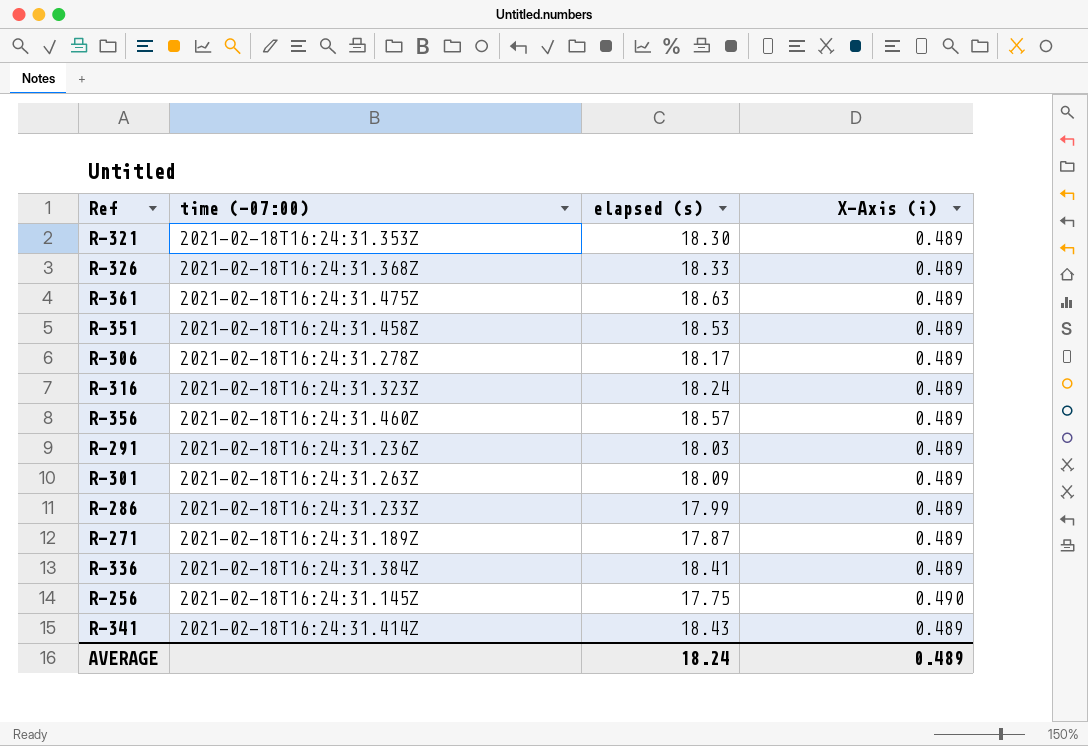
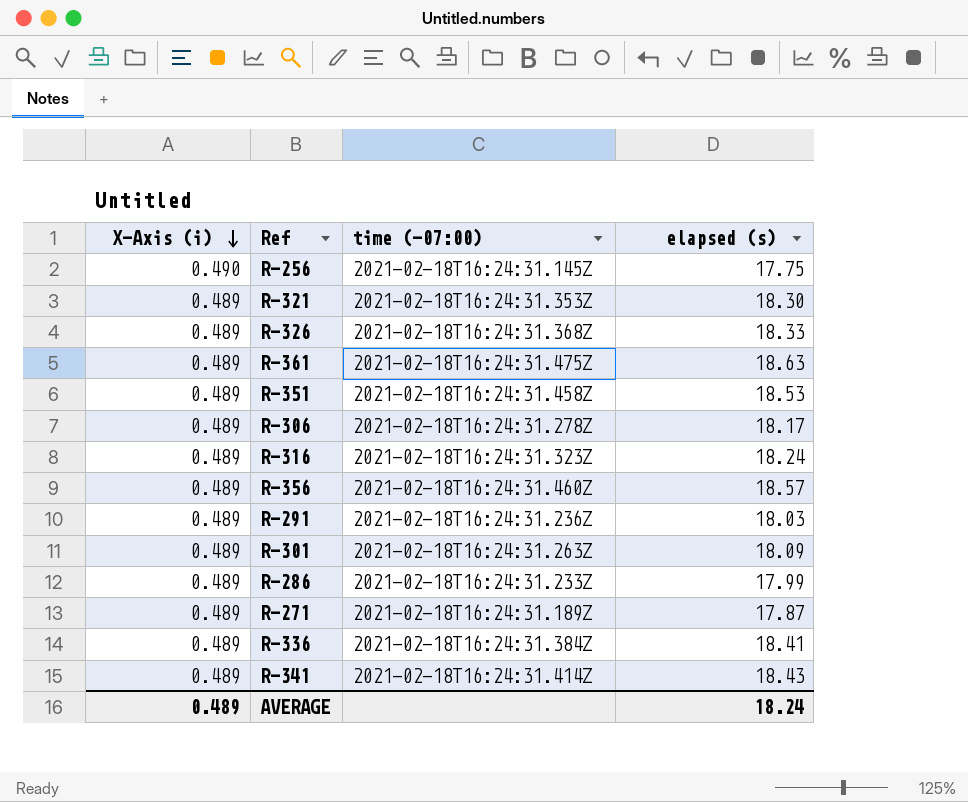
row order: none -> X-Axis (i) descending
column X-Axis (i) | position: 4 -> 1

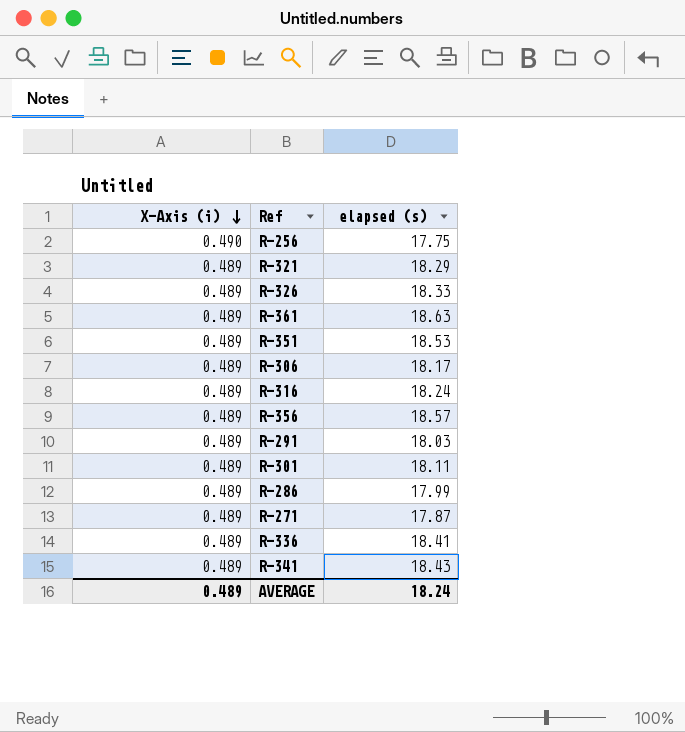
column time (-07:00) | position: 3 -> none
R-321 | elapsed (s): 18.30 -> 18.29
R-301 | elapsed (s): 18.09 -> 18.11

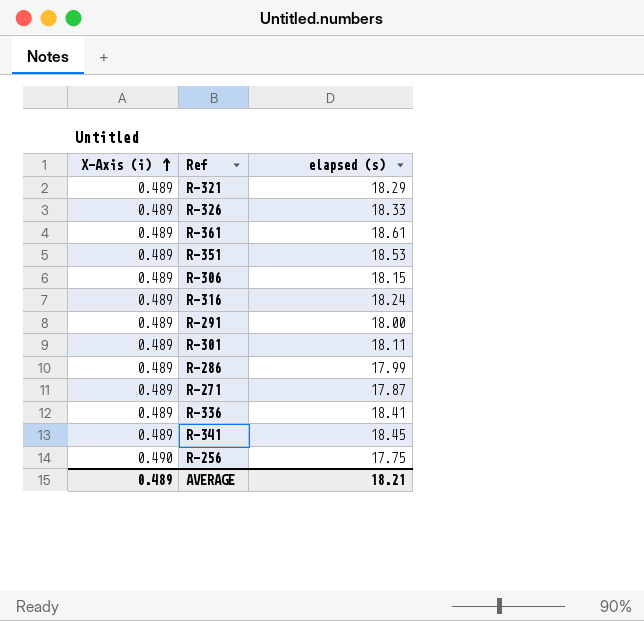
row order: X-Axis (i) descending -> X-Axis (i) ascending
row R-356: 0.489 | 18.57 -> none
R-361 | elapsed (s): 18.63 -> 18.61
R-306 | elapsed (s): 18.17 -> 18.15
R-291 | elapsed (s): 18.03 -> 18.00
R-341 | elapsed (s): 18.43 -> 18.45
AVERAGE | elapsed (s): 18.24 -> 18.21

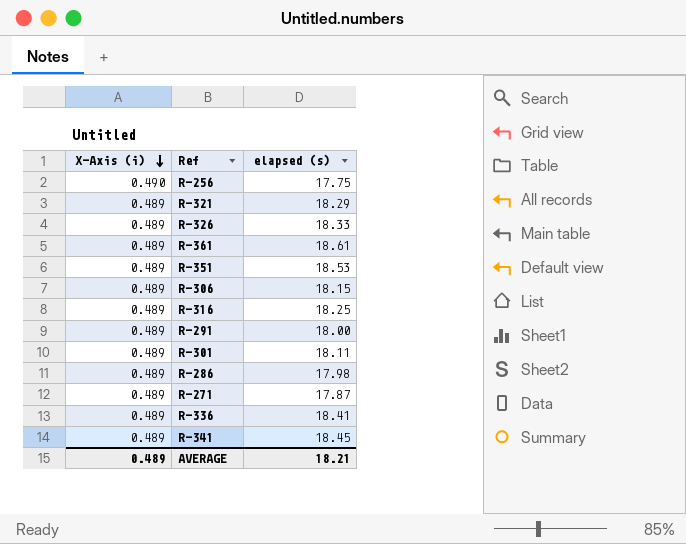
row order: X-Axis (i) ascending -> X-Axis (i) descending
R-316 | elapsed (s): 18.24 -> 18.25
R-286 | elapsed (s): 17.99 -> 17.98

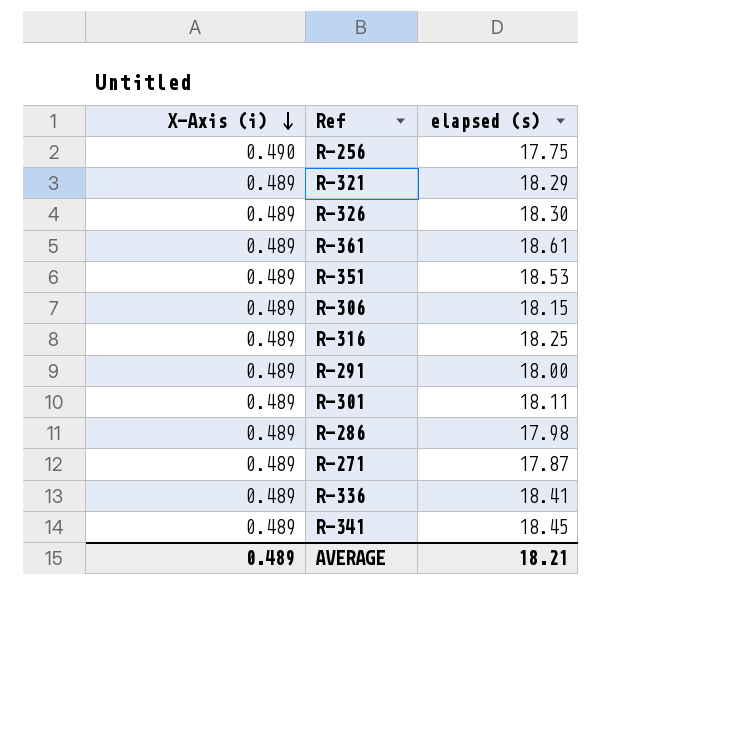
R-326 | elapsed (s): 18.33 -> 18.30

